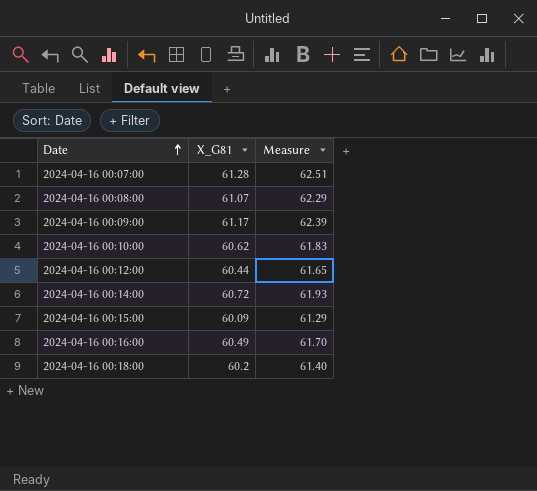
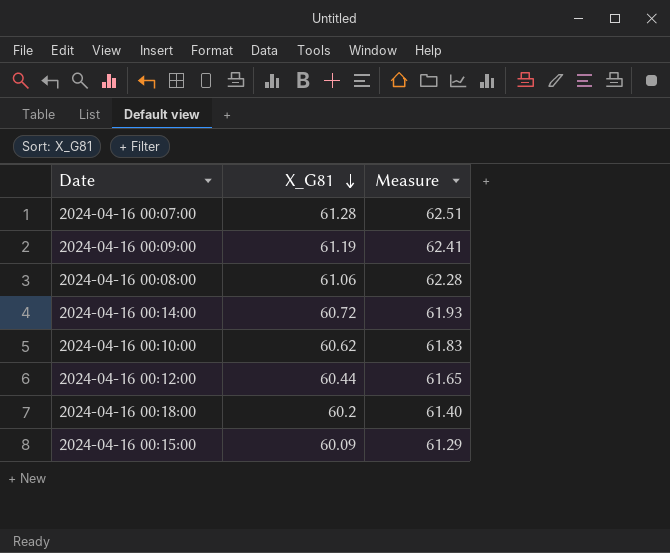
row order: Date ascending -> X_G81 descending
row 2024-04-16 00:16:00: 60.49 | 61.70 -> none
2024-04-16 00:09:00 | X_G81: 61.17 -> 61.19
2024-04-16 00:09:00 | Measure: 62.39 -> 62.41
2024-04-16 00:08:00 | X_G81: 61.07 -> 61.06
2024-04-16 00:08:00 | Measure: 62.29 -> 62.28

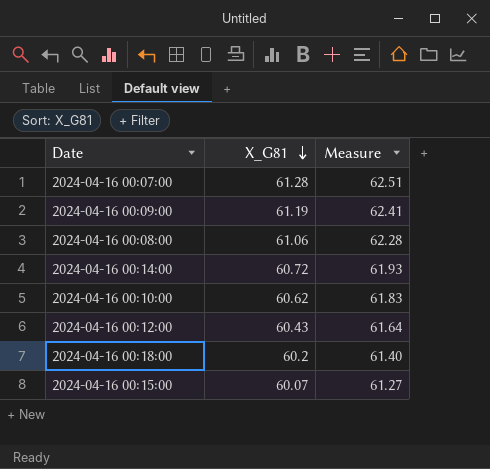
2024-04-16 00:12:00 | X_G81: 60.44 -> 60.43
2024-04-16 00:12:00 | Measure: 61.65 -> 61.64
2024-04-16 00:15:00 | X_G81: 60.09 -> 60.07
2024-04-16 00:15:00 | Measure: 61.29 -> 61.27

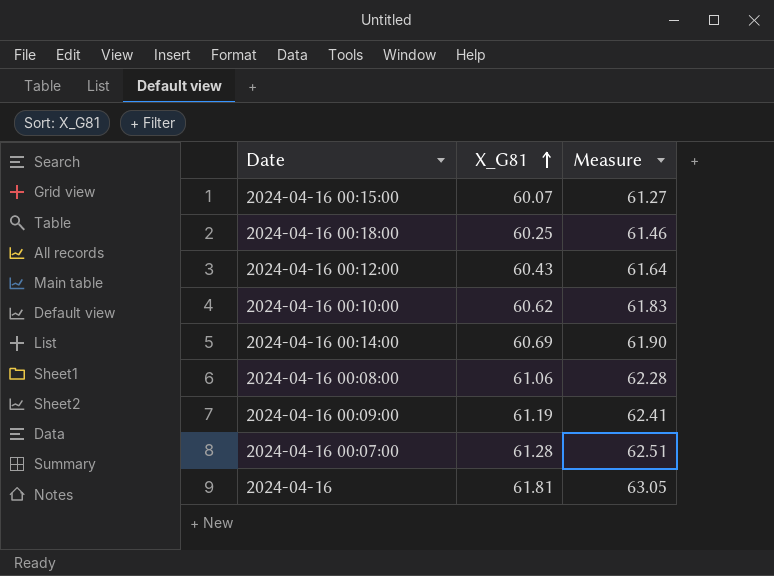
row order: X_G81 descending -> X_G81 ascending
2024-04-16 00:18:00 | X_G81: 60.2 -> 60.25
2024-04-16 00:18:00 | Measure: 61.40 -> 61.46
2024-04-16 00:14:00 | X_G81: 60.72 -> 60.69
2024-04-16 00:14:00 | Measure: 61.93 -> 61.90
row 2024-04-16: none -> 61.81 | 63.05

